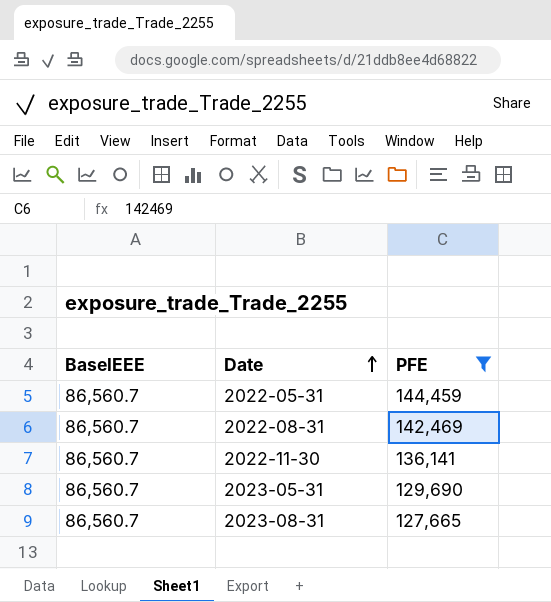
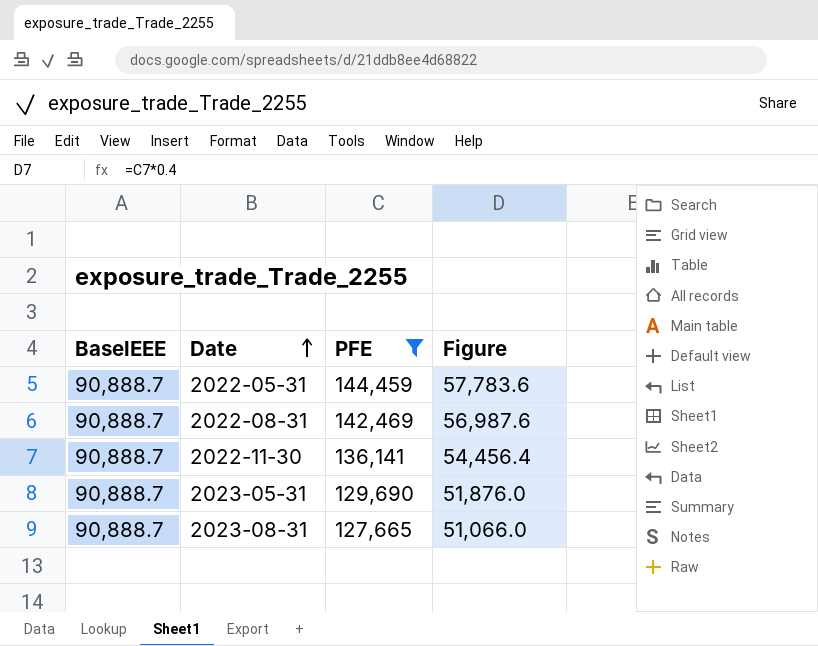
column Figure | formula: none -> [PFE] * 0.4
2022-05-31 | BaselEEE: 86,560.7 -> 90,888.7
2022-08-31 | BaselEEE: 86,560.7 -> 90,888.7
2022-11-30 | BaselEEE: 86,560.7 -> 90,888.7
2023-05-31 | BaselEEE: 86,560.7 -> 90,888.7
2023-08-31 | BaselEEE: 86,560.7 -> 90,888.7

